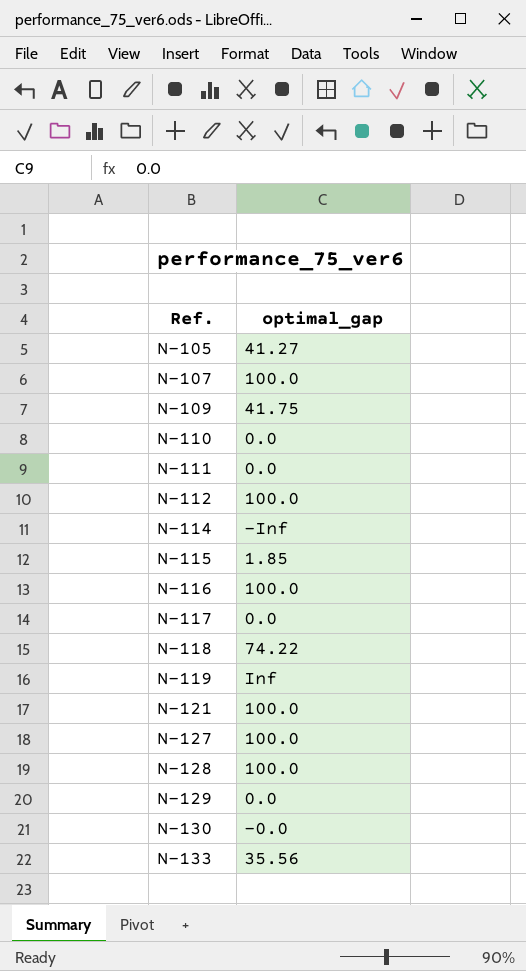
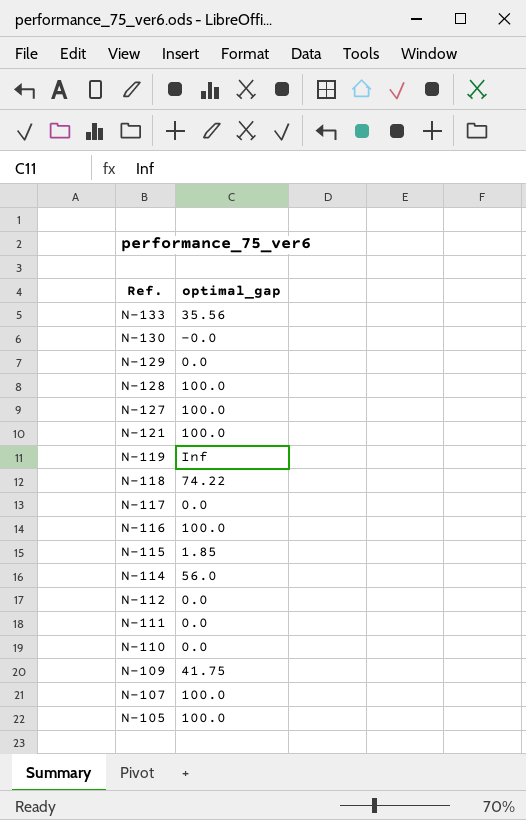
row order: Ref. ascending -> Ref. descending
N-114 | optimal_gap: -Inf -> 56.0
N-112 | optimal_gap: 100.0 -> 0.0
N-105 | optimal_gap: 41.27 -> 100.0

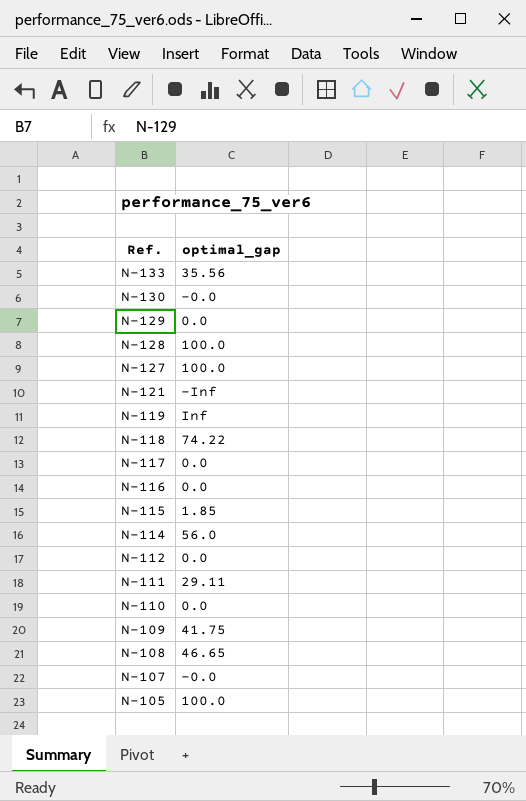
N-121 | optimal_gap: 100.0 -> -Inf
N-116 | optimal_gap: 100.0 -> 0.0
N-111 | optimal_gap: 0.0 -> 29.11
row N-108: none -> 46.65
N-107 | optimal_gap: 100.0 -> -0.0

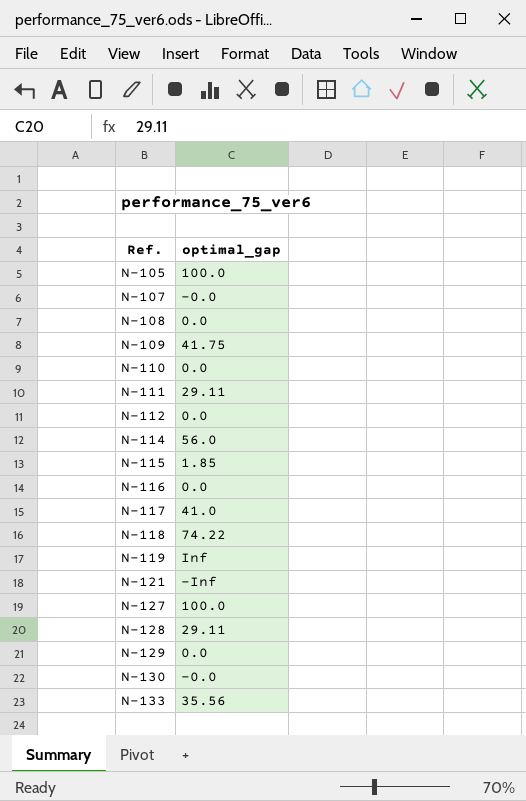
row order: Ref. descending -> Ref. ascending
N-108 | optimal_gap: 46.65 -> 0.0
N-117 | optimal_gap: 0.0 -> 41.0
N-128 | optimal_gap: 100.0 -> 29.11

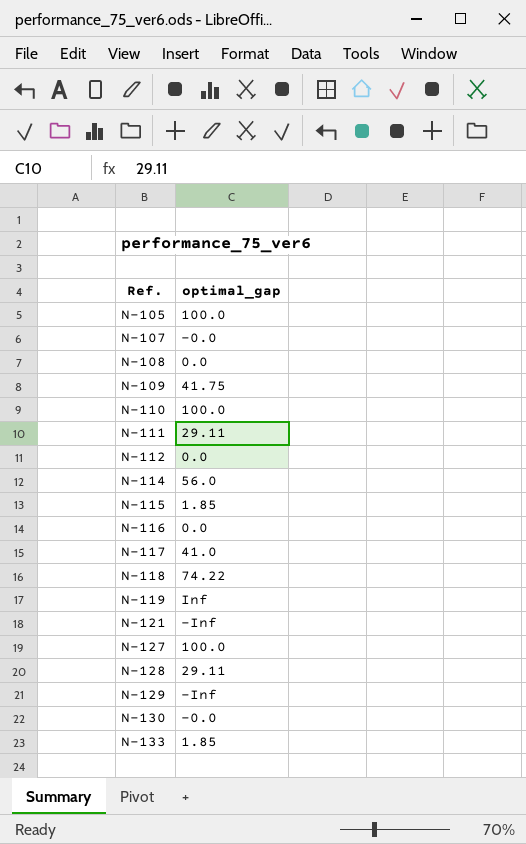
N-110 | optimal_gap: 0.0 -> 100.0
N-129 | optimal_gap: 0.0 -> -Inf
N-133 | optimal_gap: 35.56 -> 1.85

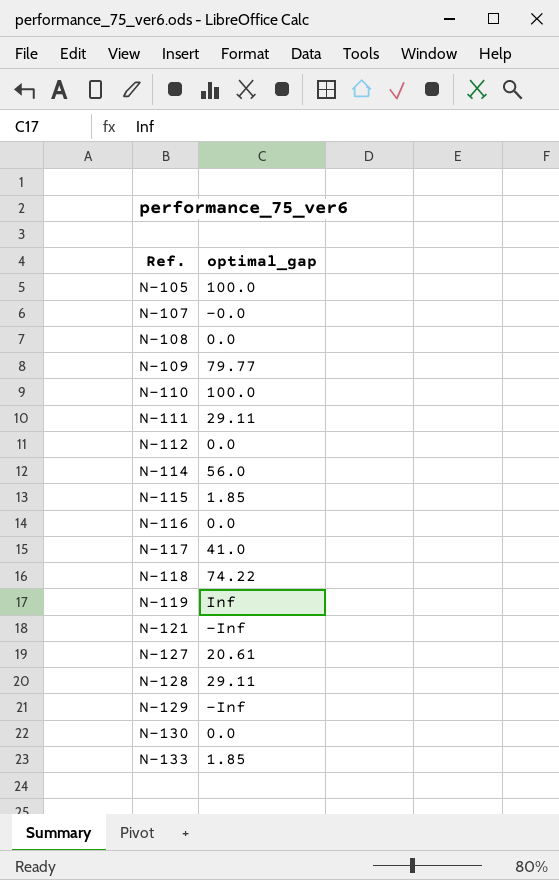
N-109 | optimal_gap: 41.75 -> 79.77
N-127 | optimal_gap: 100.0 -> 20.61
N-130 | optimal_gap: -0.0 -> 0.0

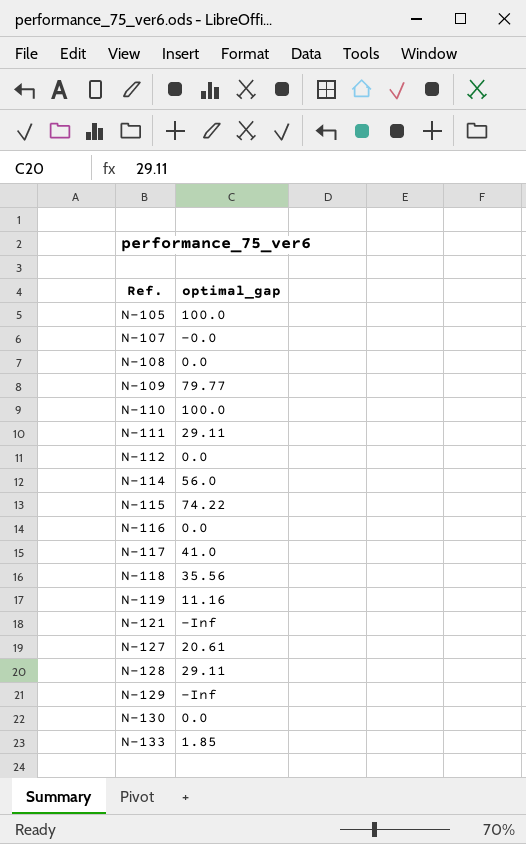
N-115 | optimal_gap: 1.85 -> 74.22
N-118 | optimal_gap: 74.22 -> 35.56
N-119 | optimal_gap: Inf -> 11.16

